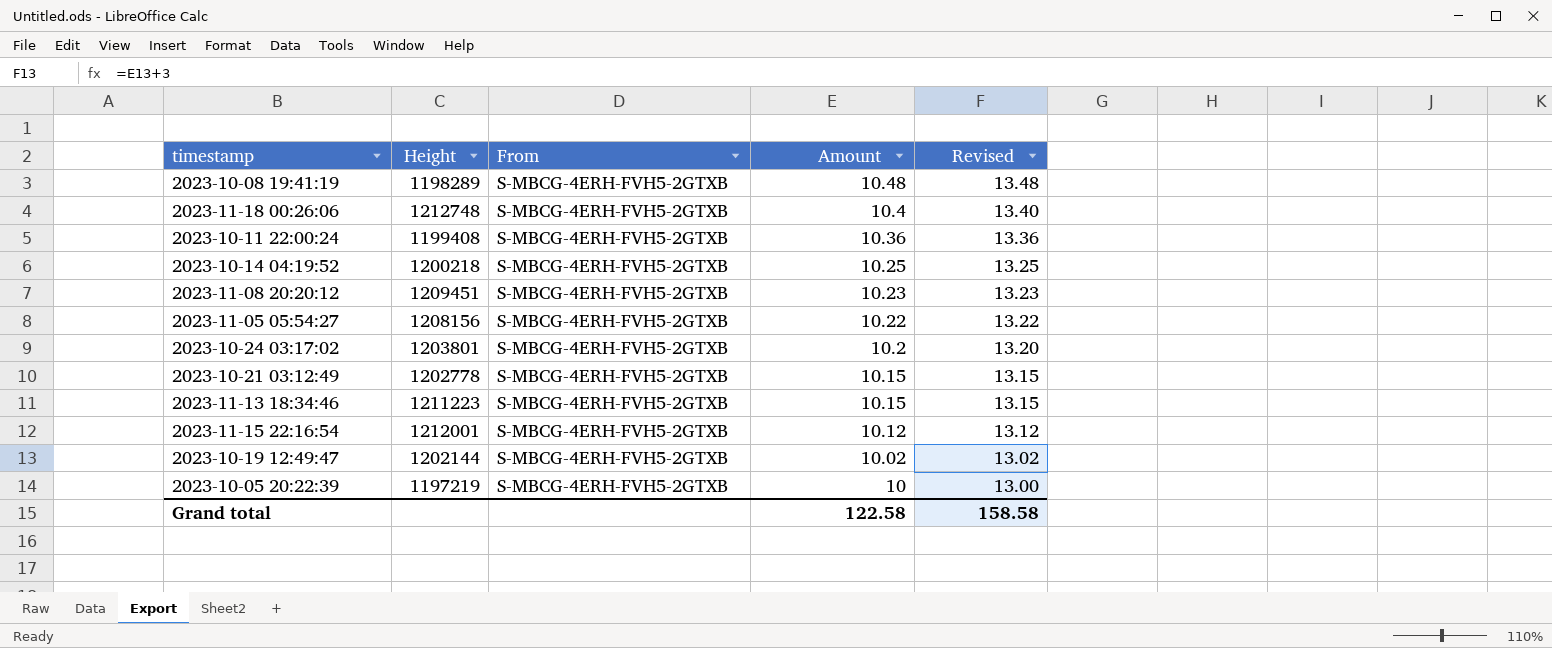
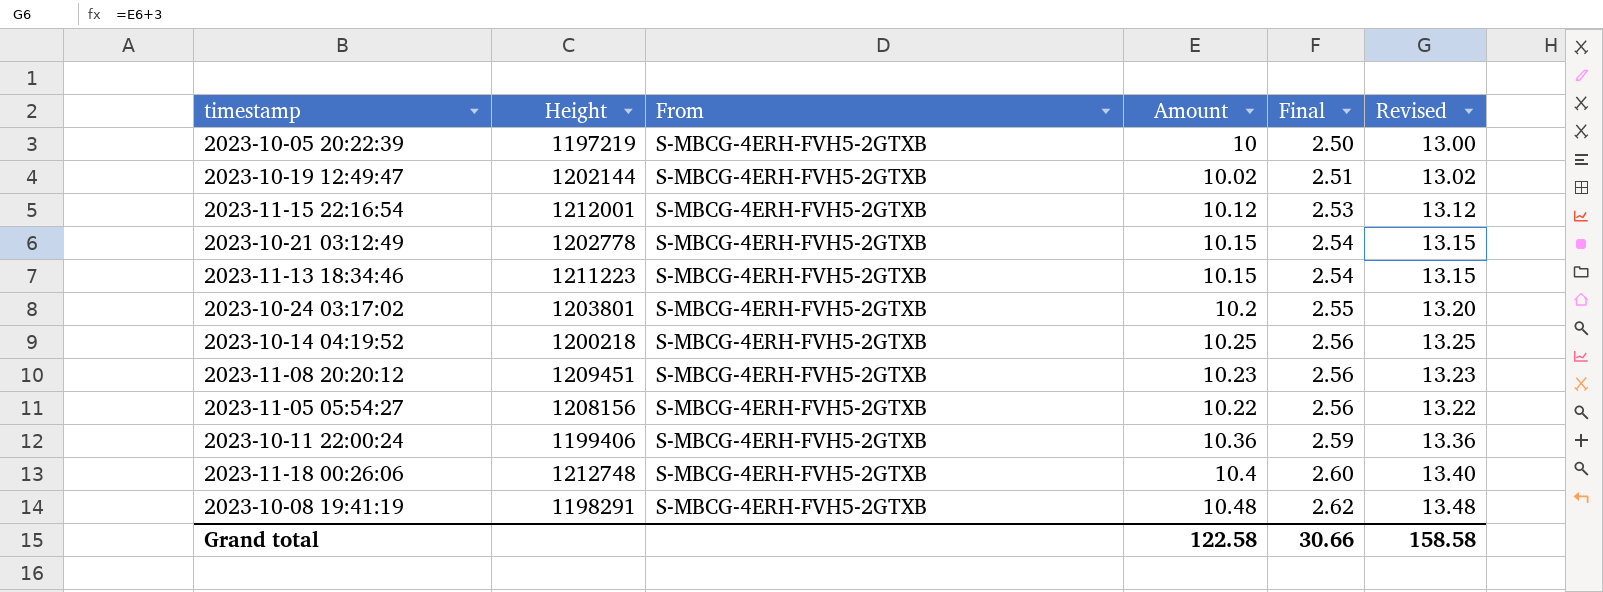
row order: Amount descending -> Final ascending
column Final | formula: none -> [Amount] * 0.25
2023-10-11 22:00:24 | Height: 1199408 -> 1199406
2023-10-08 19:41:19 | Height: 1198289 -> 1198291

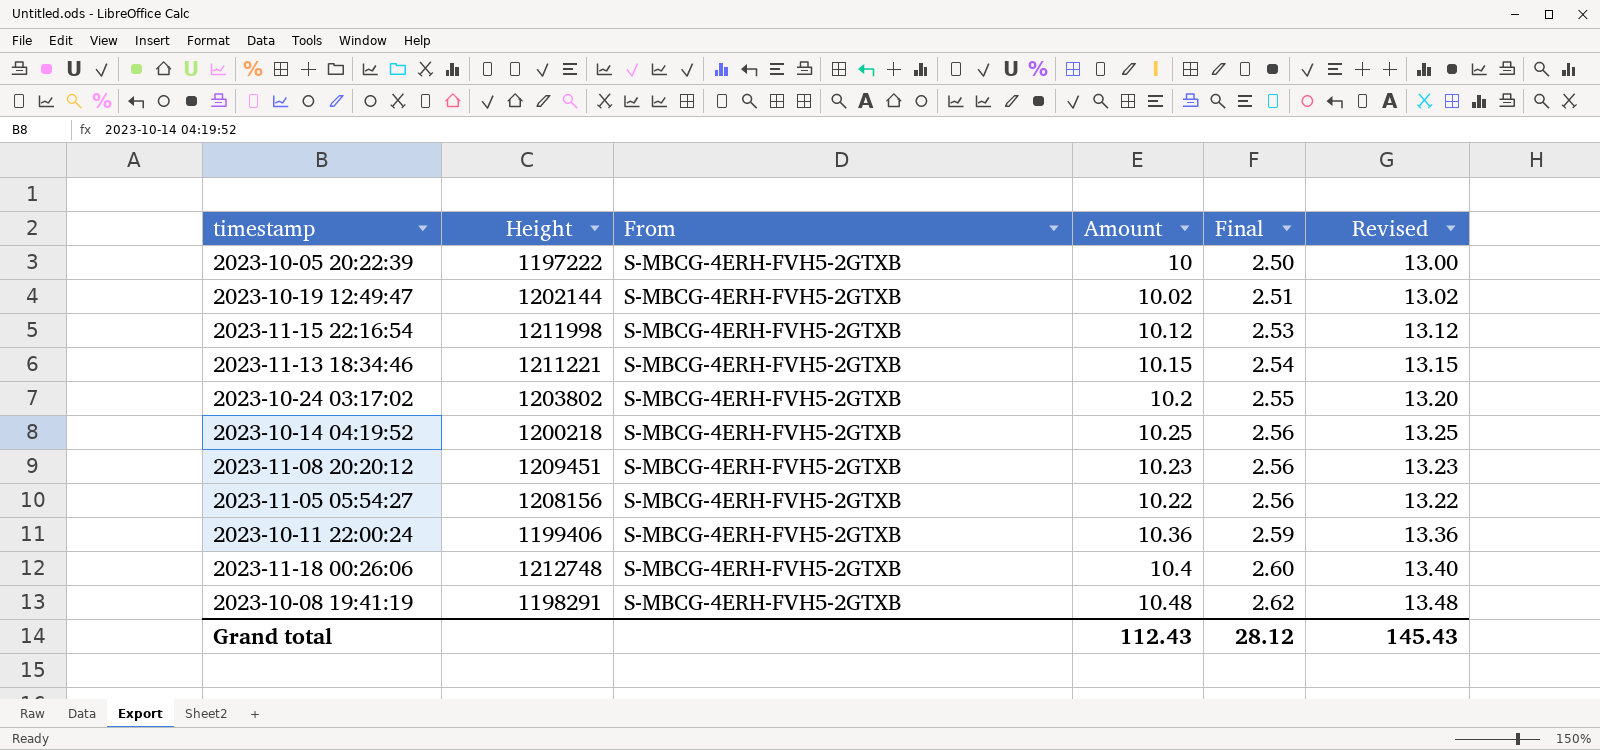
row 2023-10-21 03:12:49: 1202778 | S-MBCG-4ERH-FVH5-2GTXB | 10.15 | 2.54 | 13.15 -> none
2023-10-05 20:22:39 | Height: 1197219 -> 1197222
2023-11-15 22:16:54 | Height: 1212001 -> 1211998
2023-11-13 18:34:46 | Height: 1211223 -> 1211221
2023-10-24 03:17:02 | Height: 1203801 -> 1203802
Grand total | Amount: 122.58 -> 112.43
Grand total | Final: 30.66 -> 28.12
Grand total | Revised: 158.58 -> 145.43

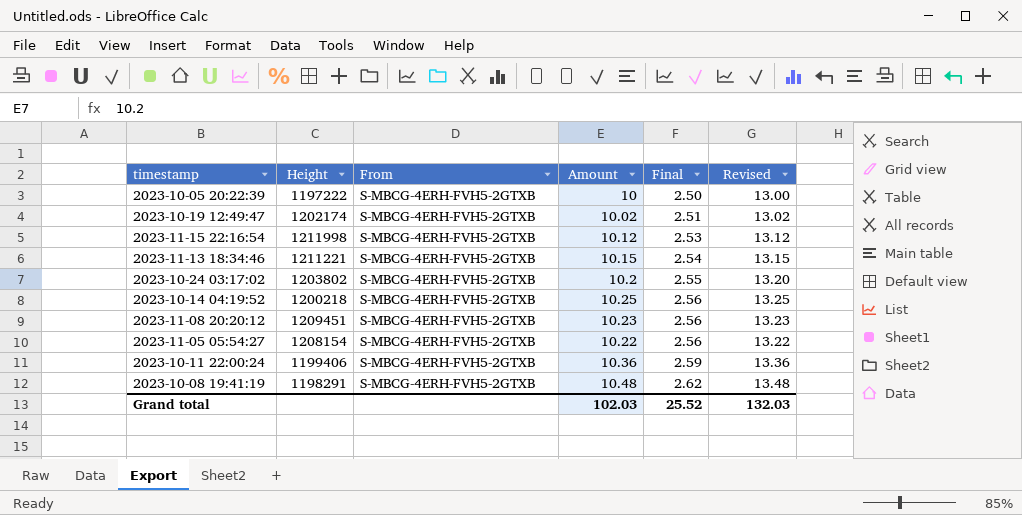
row 2023-11-18 00:26:06: 1212748 | S-MBCG-4ERH-FVH5-2GTXB | 10.4 | 2.60 | 13.40 -> none
2023-10-19 12:49:47 | Height: 1202144 -> 1202174
2023-11-05 05:54:27 | Height: 1208156 -> 1208154
Grand total | Amount: 112.43 -> 102.03
Grand total | Final: 28.12 -> 25.52
Grand total | Revised: 145.43 -> 132.03

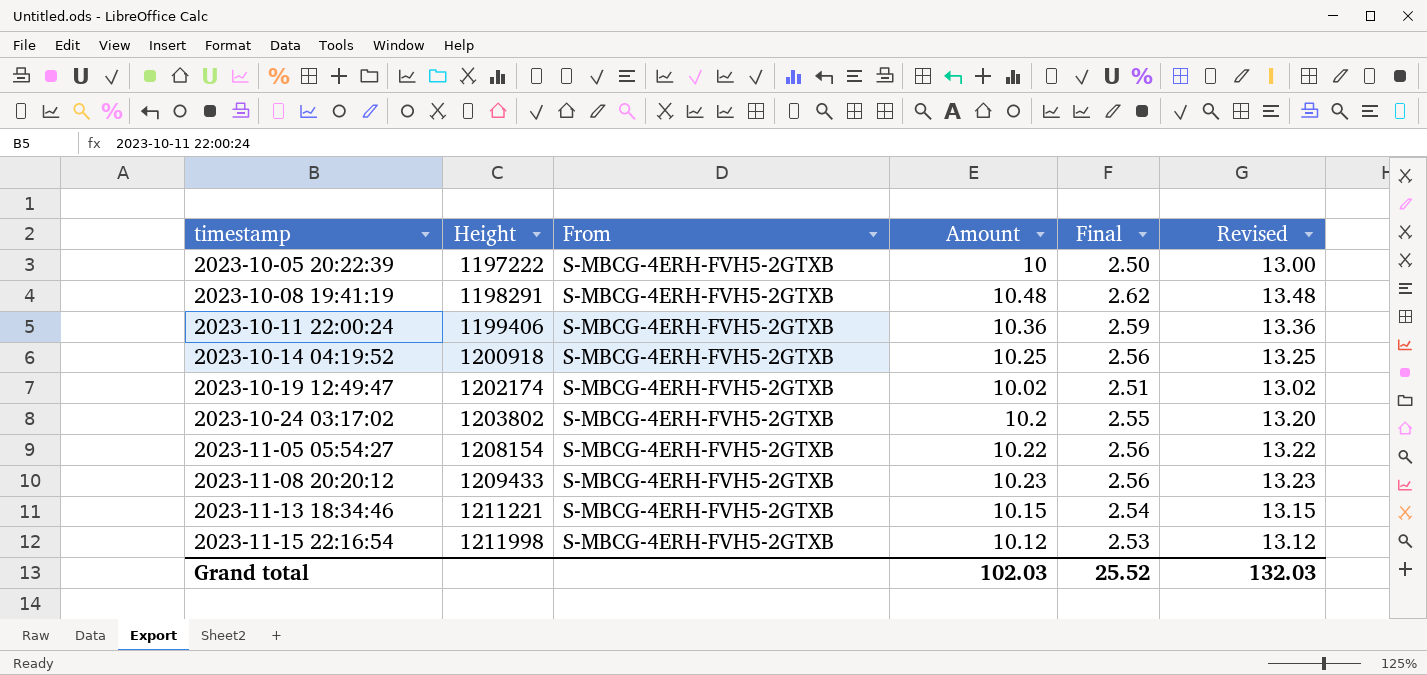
row order: Final ascending -> timestamp ascending
2023-10-14 04:19:52 | Height: 1200218 -> 1200918
2023-11-08 20:20:12 | Height: 1209451 -> 1209433

